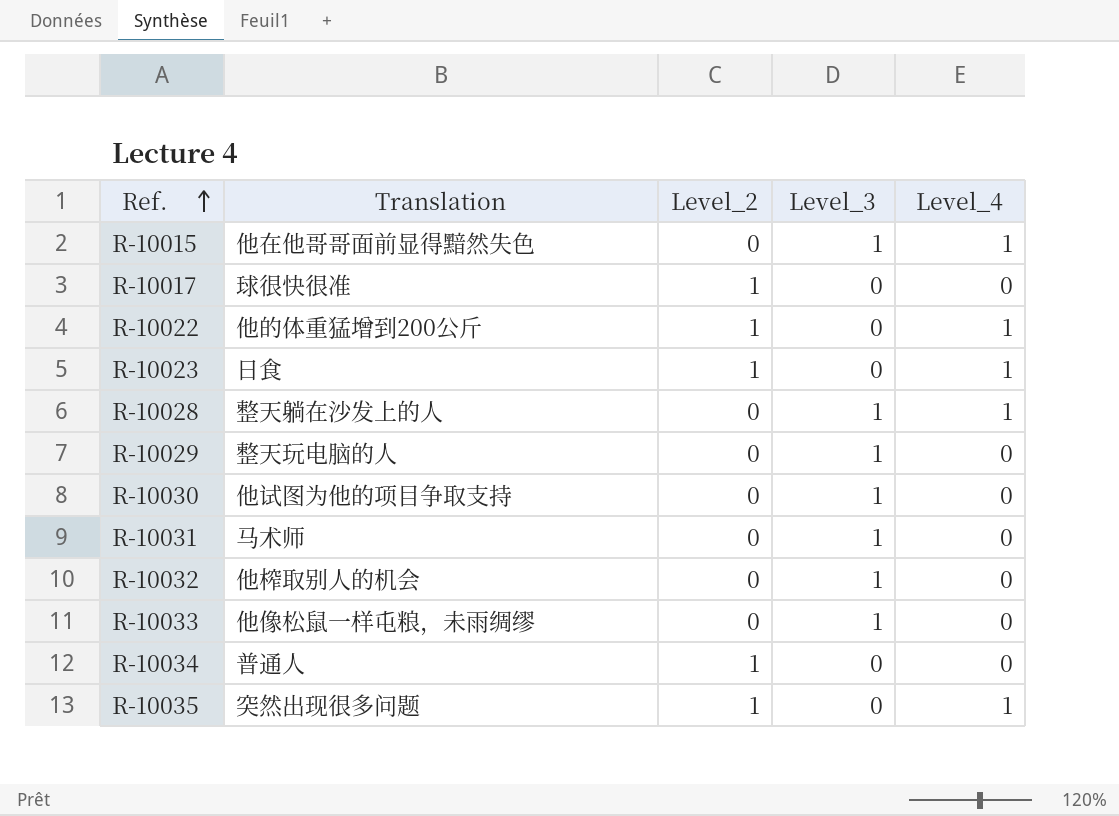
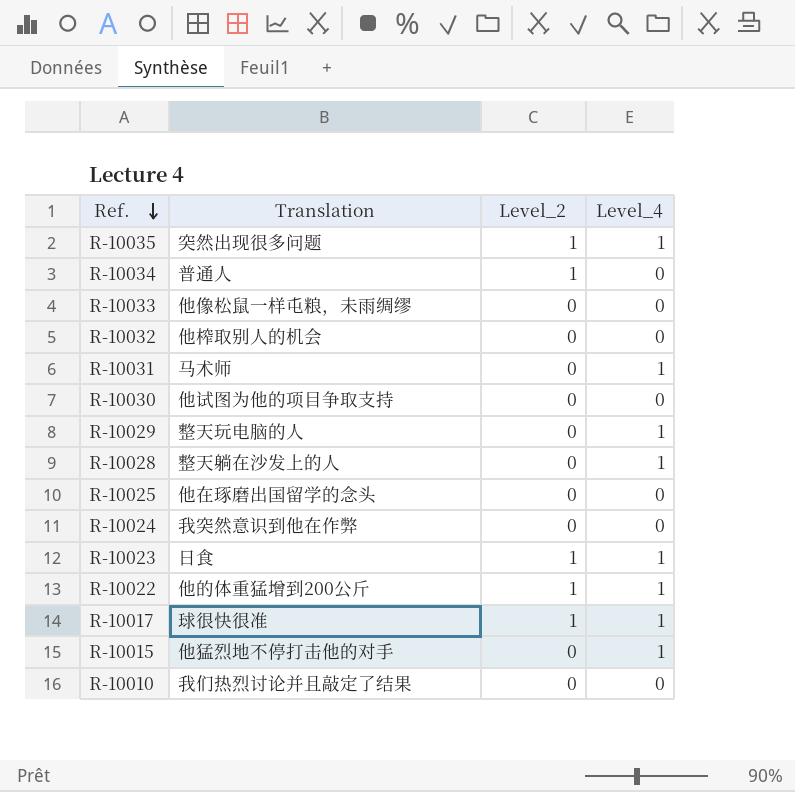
row order: Ref. ascending -> Ref. descending
column Level_3 | position: 4 -> none
R-10031 | Level_4: 0 -> 1
R-10029 | Level_4: 0 -> 1
row R-10025: none -> 他在琢磨出国留学的念头 | 0 | 0
row R-10024: none -> 我突然意识到他在作弊 | 0 | 0
R-10017 | Level_4: 0 -> 1
R-10015 | Translation: 他在他哥哥面前显得黯然失色 -> 他猛烈地不停打击他的对手
row R-10010: none -> 我们热烈讨论并且敲定了结果 | 0 | 0

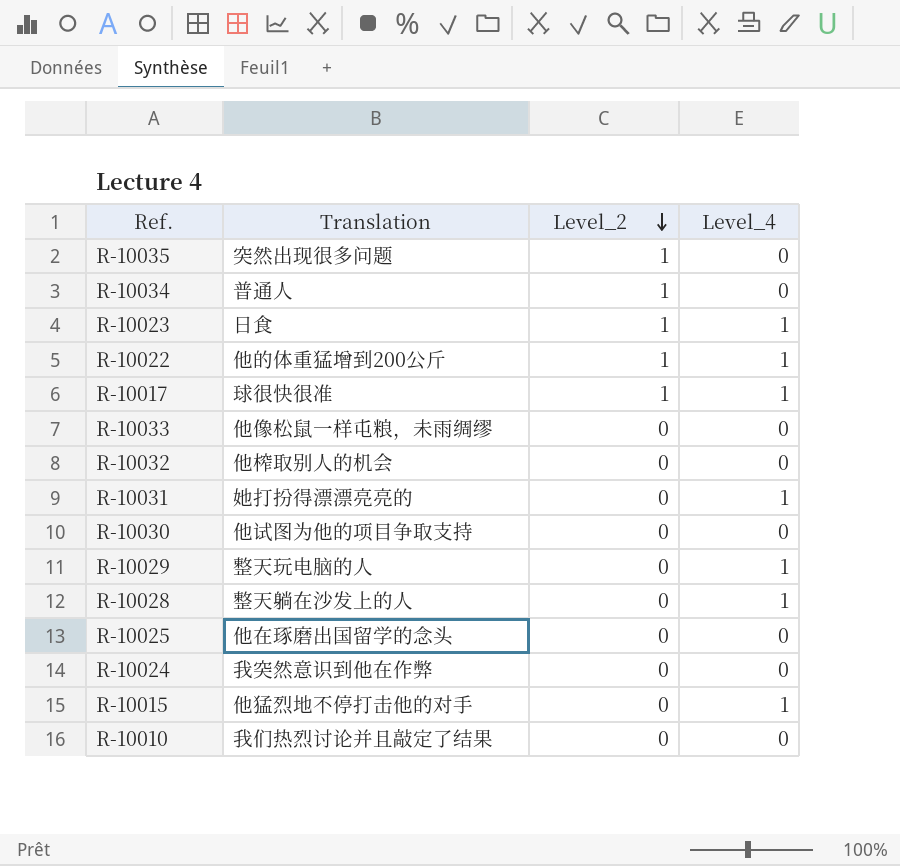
row order: Ref. descending -> Level_2 descending
R-10035 | Level_4: 1 -> 0
R-10031 | Translation: 马术师 -> 她打扮得漂漂亮亮的

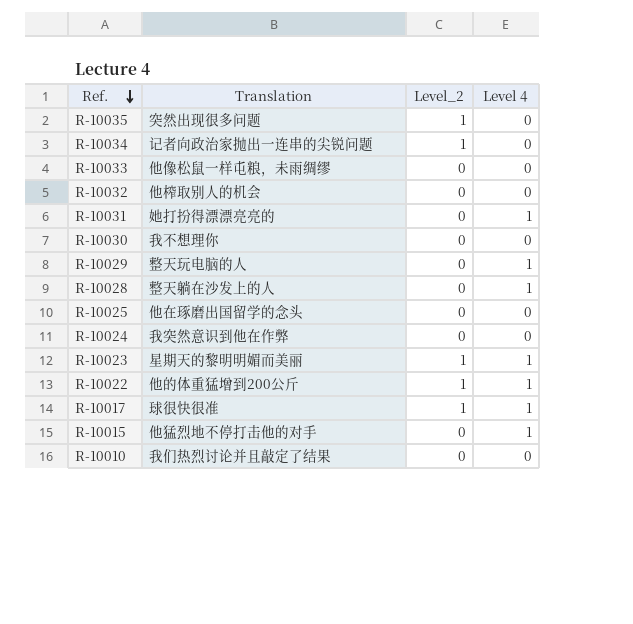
row order: Level_2 descending -> Ref. descending
column name: Level_4 -> Level 4
R-10034 | Translation: 普通人 -> 记者向政治家抛出一连串的尖锐问题
R-10030 | Translation: 他试图为他的项目争取支持 -> 我不想理你
R-10023 | Translation: 日食 -> 星期天的黎明明媚而美丽

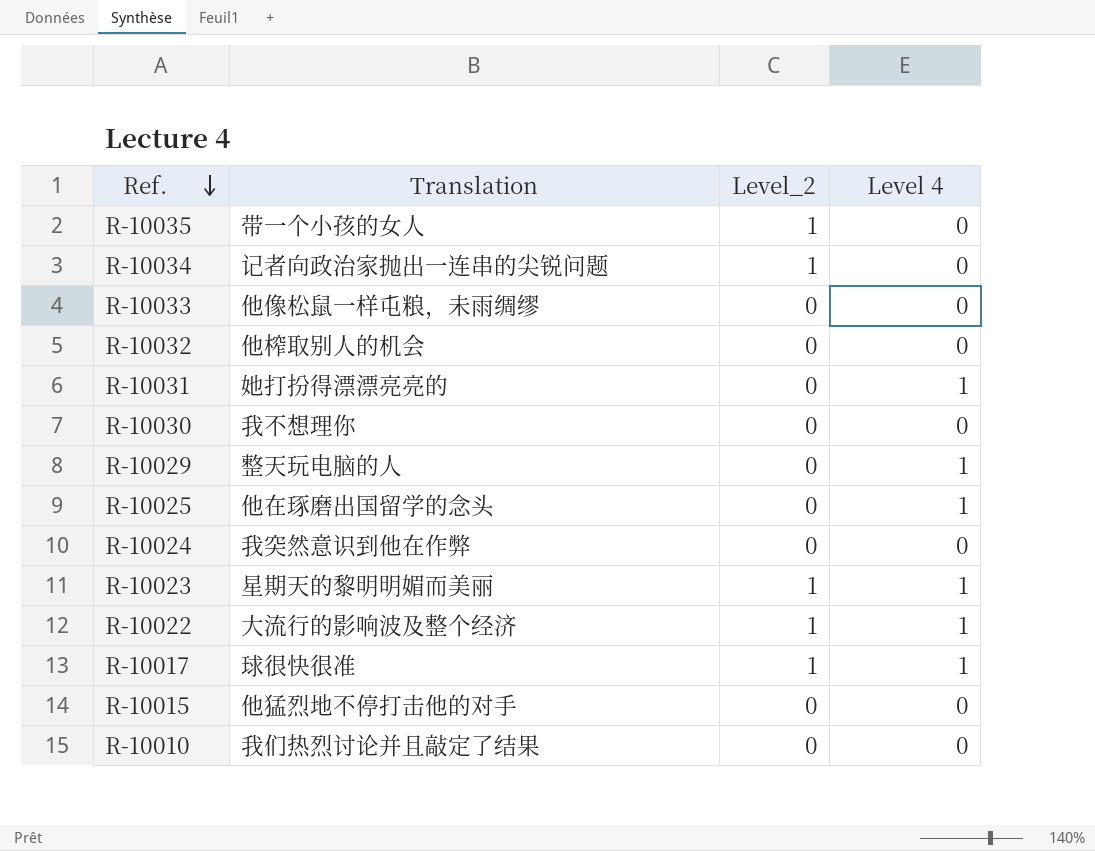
row R-10028: 整天躺在沙发上的人 | 0 | 1 -> none
R-10035 | Translation: 突然出现很多问题 -> 带一个小孩的女人
R-10025 | Level 4: 0 -> 1
R-10022 | Translation: 他的体重猛增到200公斤 -> 大流行的影响波及整个经济
R-10015 | Level 4: 1 -> 0

